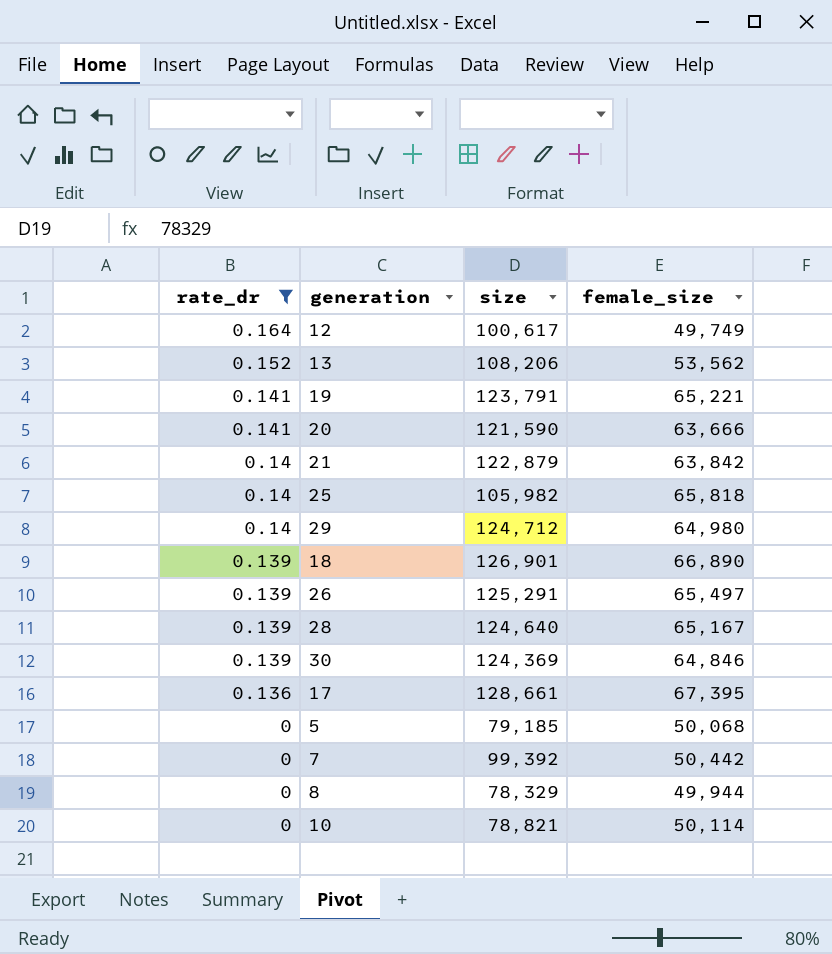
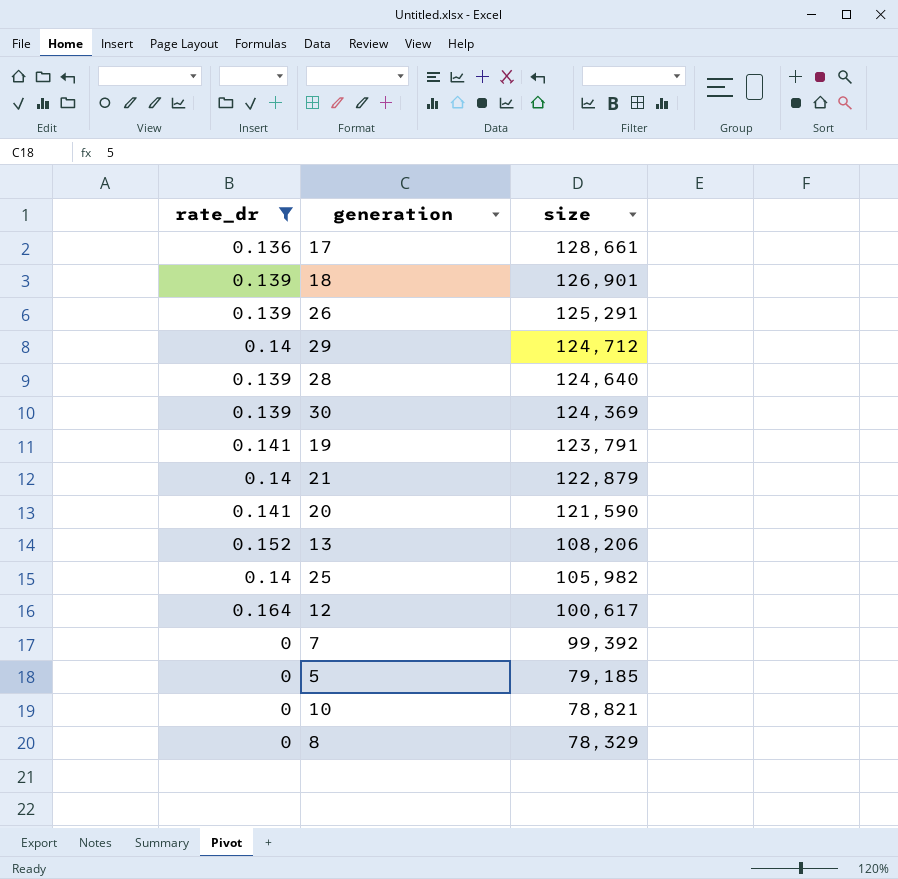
row order: rate_dr descending -> size descending
column female_size | position: 4 -> none

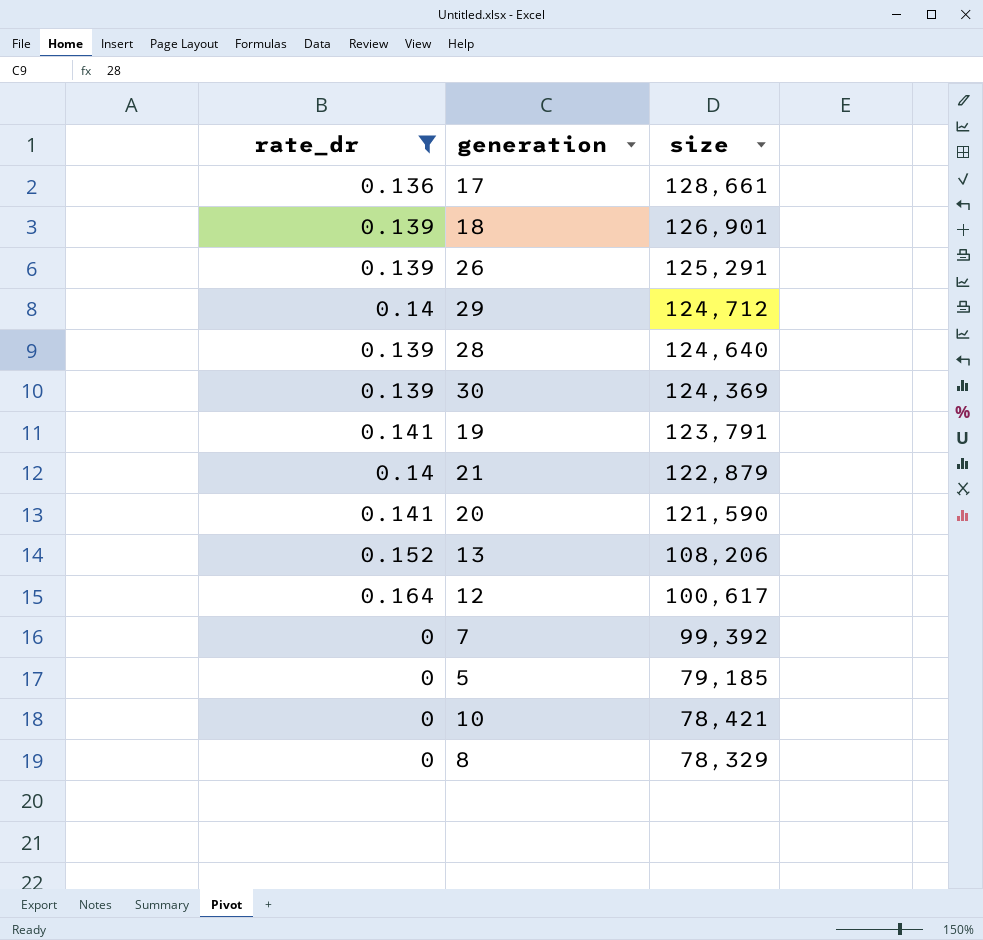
row 25: 0.14 | 105,982 -> none
10 | size: 78,821 -> 78,421

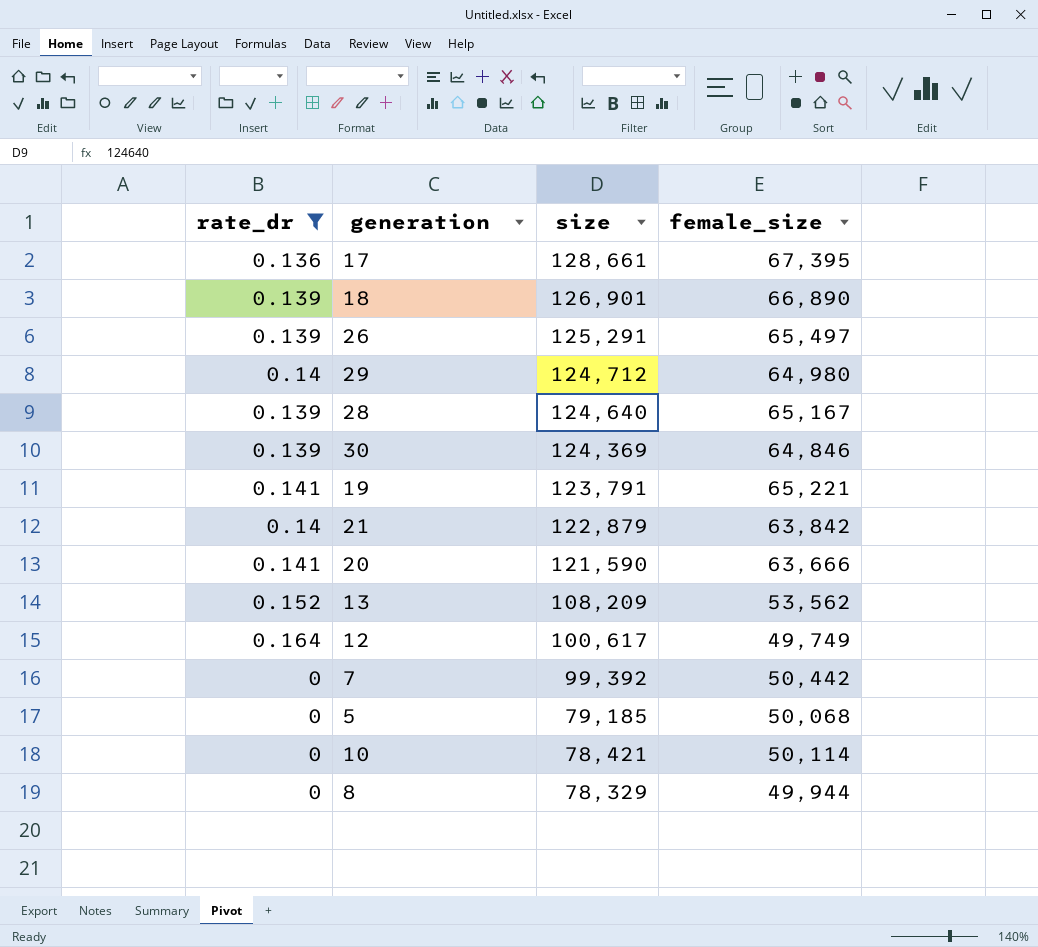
column female_size | position: none -> 4
13 | size: 108,206 -> 108,209

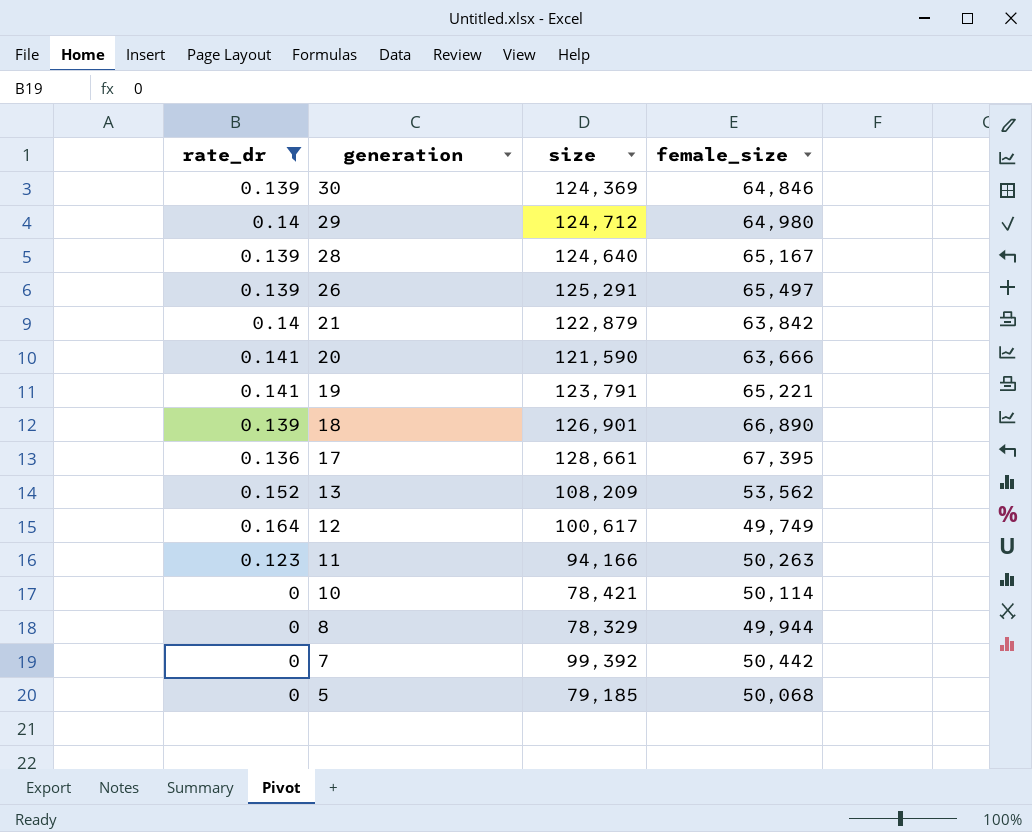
row order: size descending -> generation descending
row 11: none -> 0.123 | 94,166 | 50,263

